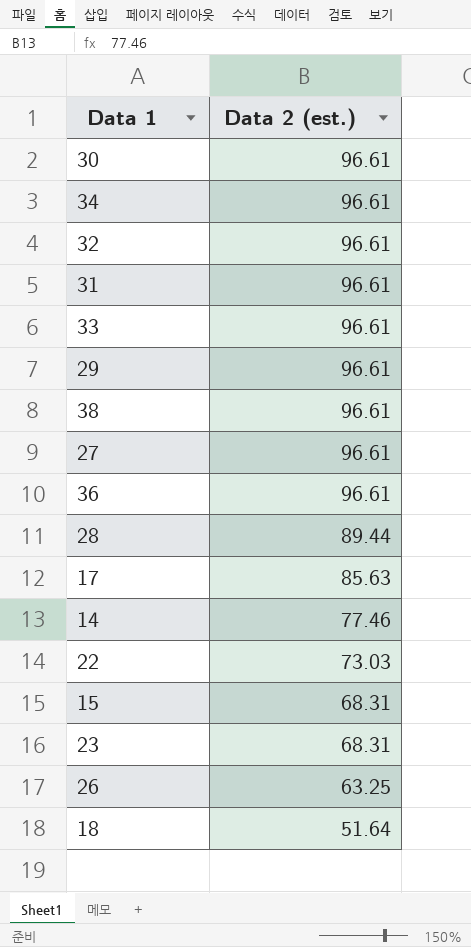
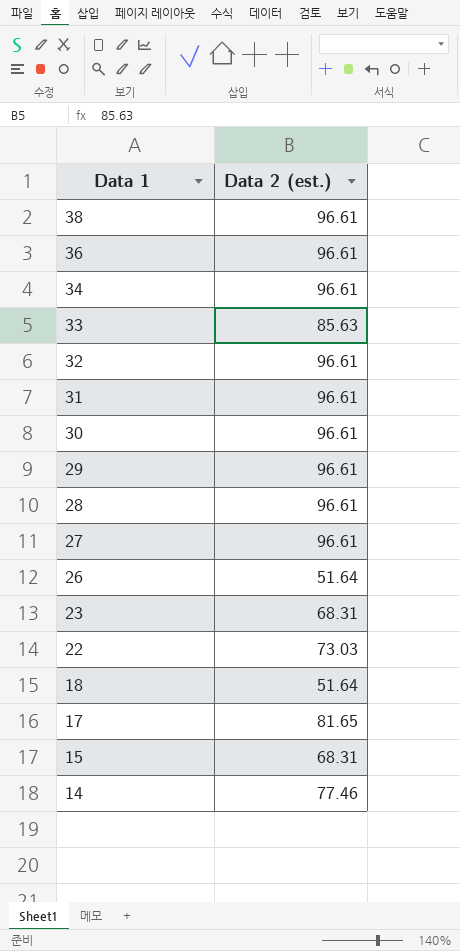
row order: Data 2 (est.) descending -> Data 1 descending
33 | Data 2 (est.): 96.61 -> 85.63
28 | Data 2 (est.): 89.44 -> 96.61
26 | Data 2 (est.): 63.25 -> 51.64
17 | Data 2 (est.): 85.63 -> 81.65

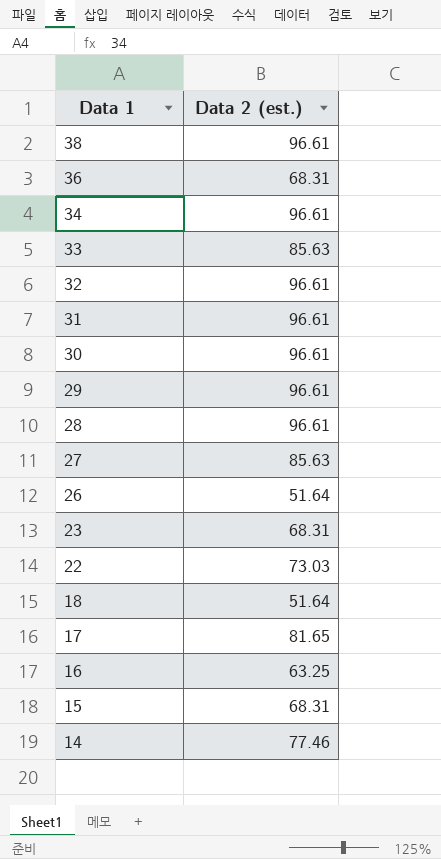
36 | Data 2 (est.): 96.61 -> 68.31
27 | Data 2 (est.): 96.61 -> 85.63
row 16: none -> 63.25

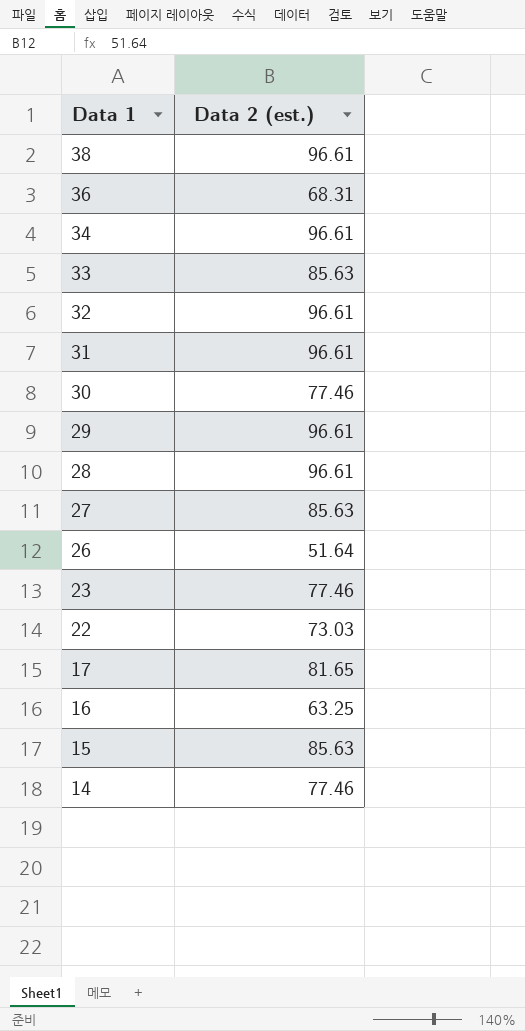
row 18: 51.64 -> none
30 | Data 2 (est.): 96.61 -> 77.46
23 | Data 2 (est.): 68.31 -> 77.46
15 | Data 2 (est.): 68.31 -> 85.63

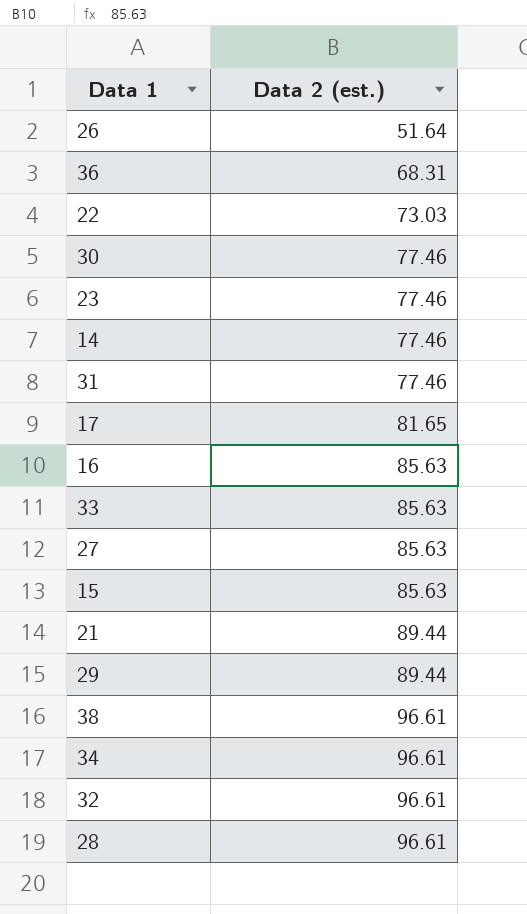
row order: Data 1 descending -> Data 2 (est.) ascending
31 | Data 2 (est.): 96.61 -> 77.46
16 | Data 2 (est.): 63.25 -> 85.63
row 21: none -> 89.44
29 | Data 2 (est.): 96.61 -> 89.44

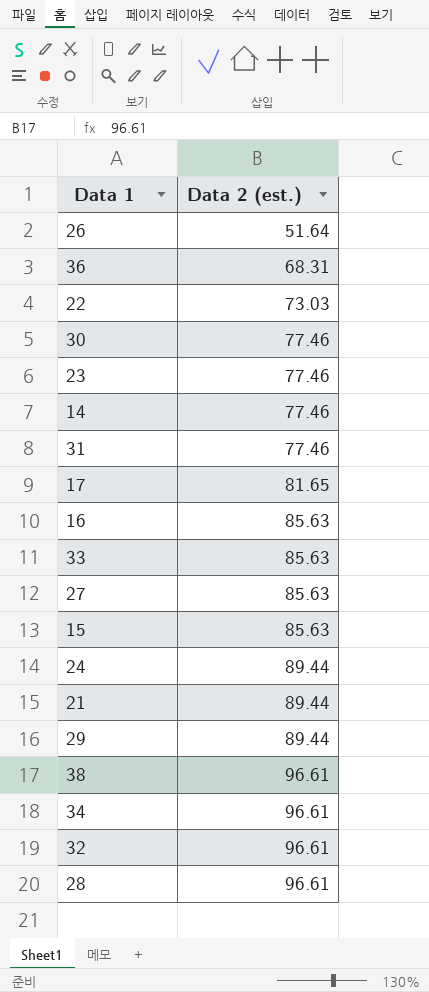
row 24: none -> 89.44

